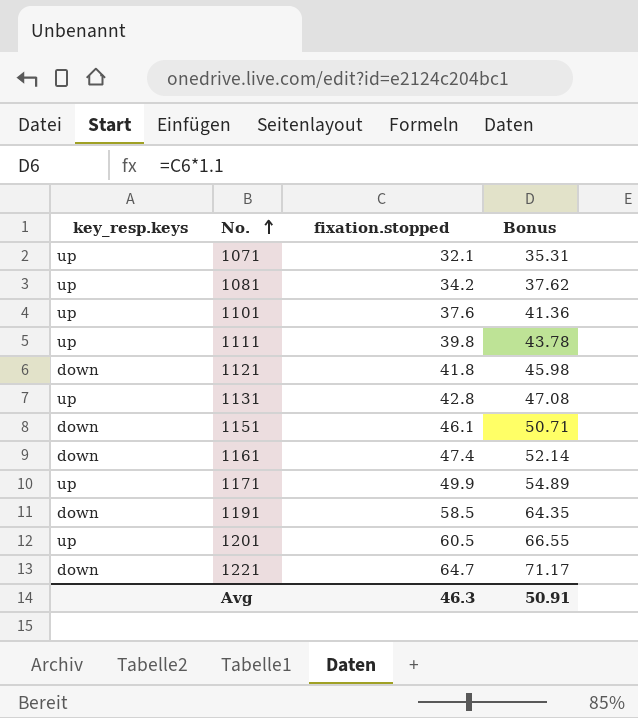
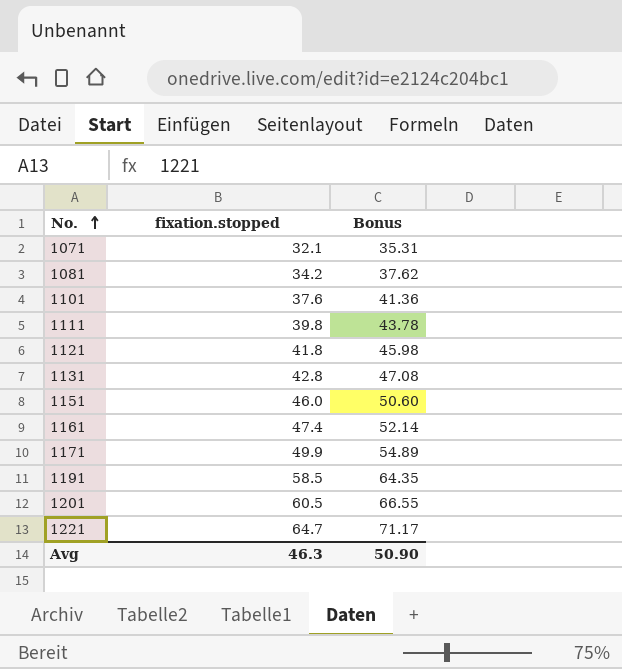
column key_resp.keys | position: 1 -> none
1151 | fixation.stopped: 46.1 -> 46.0
1151 | Bonus: 50.71 -> 50.60
Avg | Bonus: 50.91 -> 50.90

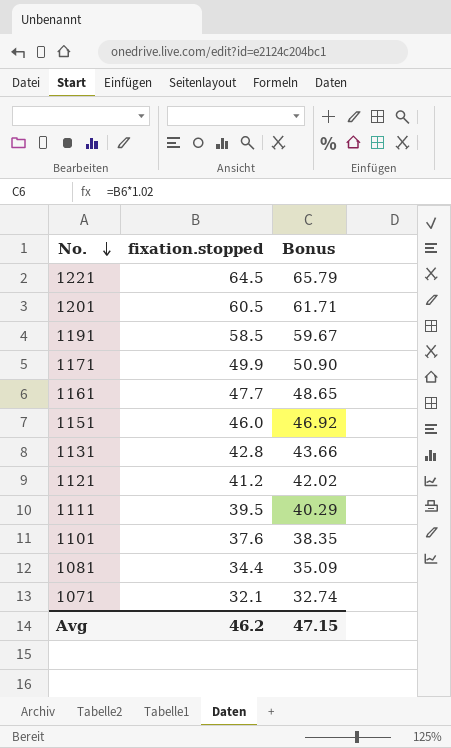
row order: No. ascending -> No. descending
column Bonus | formula: [fixation.stopped] * 1.1 -> [fixation.stopped] * 1.02
1221 | fixation.stopped: 64.7 -> 64.5
1161 | fixation.stopped: 47.4 -> 47.7
1121 | fixation.stopped: 41.8 -> 41.2
1111 | fixation.stopped: 39.8 -> 39.5
1081 | fixation.stopped: 34.2 -> 34.4
Avg | fixation.stopped: 46.3 -> 46.2
Avg | Bonus: 50.90 -> 47.15

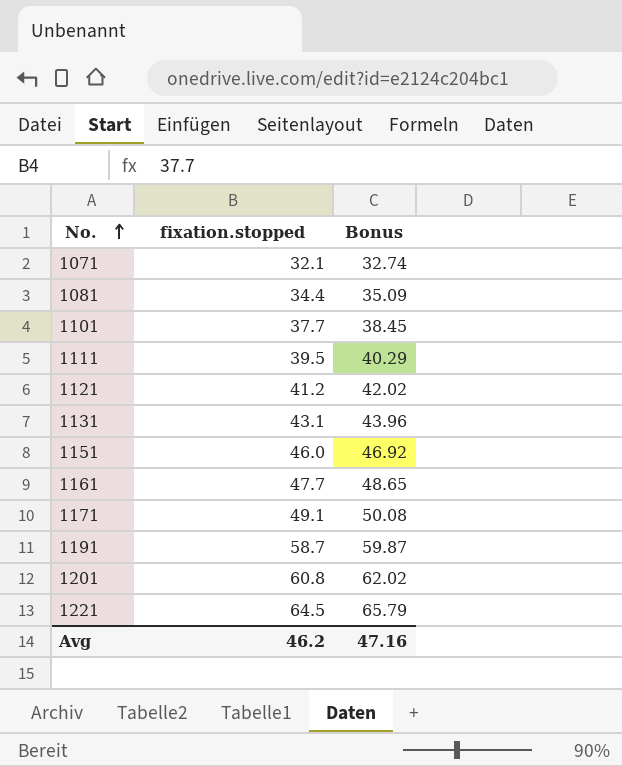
row order: No. descending -> No. ascending
1101 | fixation.stopped: 37.6 -> 37.7
1101 | Bonus: 38.35 -> 38.45
1131 | fixation.stopped: 42.8 -> 43.1
1131 | Bonus: 43.66 -> 43.96
1171 | fixation.stopped: 49.9 -> 49.1
1171 | Bonus: 50.90 -> 50.08
1191 | fixation.stopped: 58.5 -> 58.7
1191 | Bonus: 59.67 -> 59.87
1201 | fixation.stopped: 60.5 -> 60.8
1201 | Bonus: 61.71 -> 62.02
Avg | Bonus: 47.15 -> 47.16

